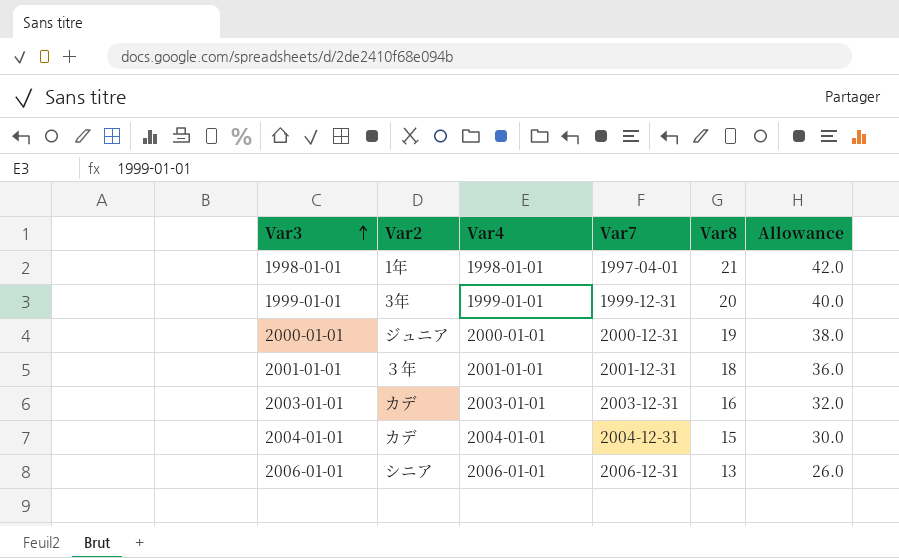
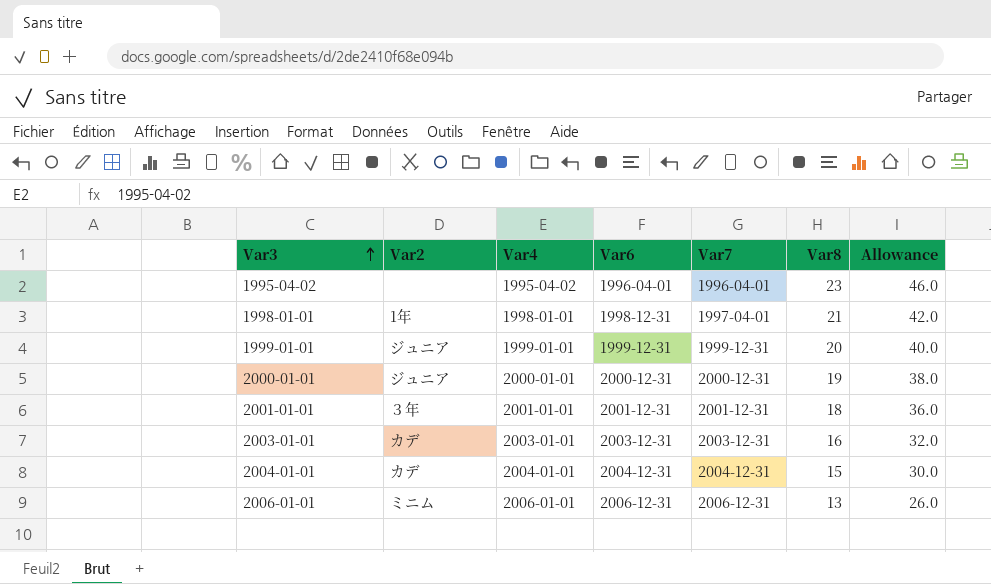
column Var6 | position: none -> 4
row 1995-04-02: none -> none | 1995-04-02 | 1996-04-01 | 1996-04-01 | 23 | 46.0
1999-01-01 | Var2: 3年 -> ジュニア
2006-01-01 | Var2: シニア -> ミニム

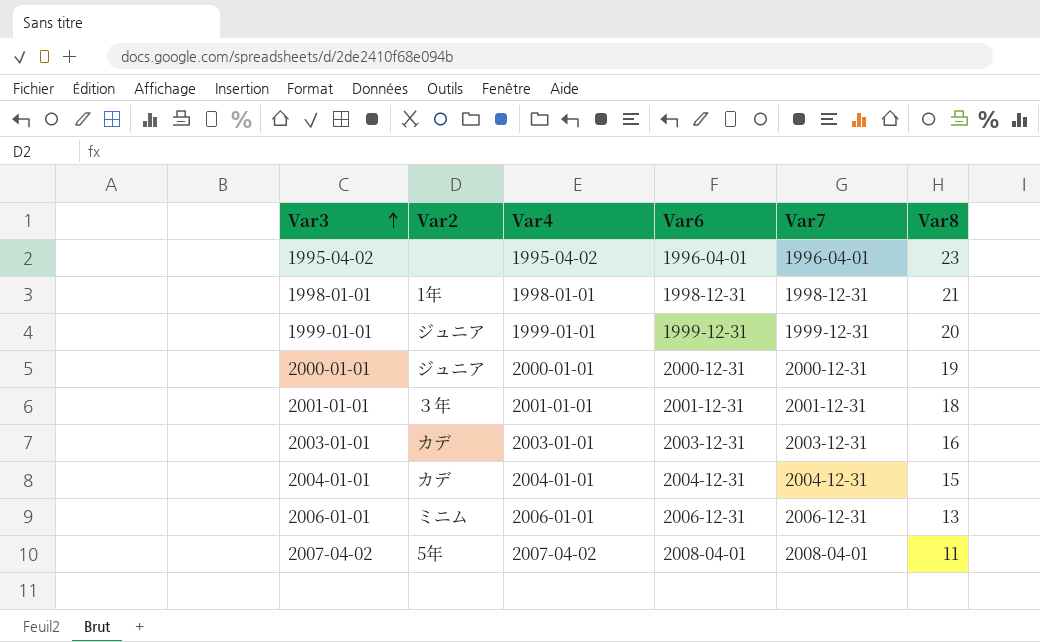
column Allowance | formula: [Var8] * 2 -> none
1998-01-01 | Var7: 1997-04-01 -> 1998-12-31
row 2007-04-02: none -> 5年 | 2007-04-02 | 2008-04-01 | 2008-04-01 | 11

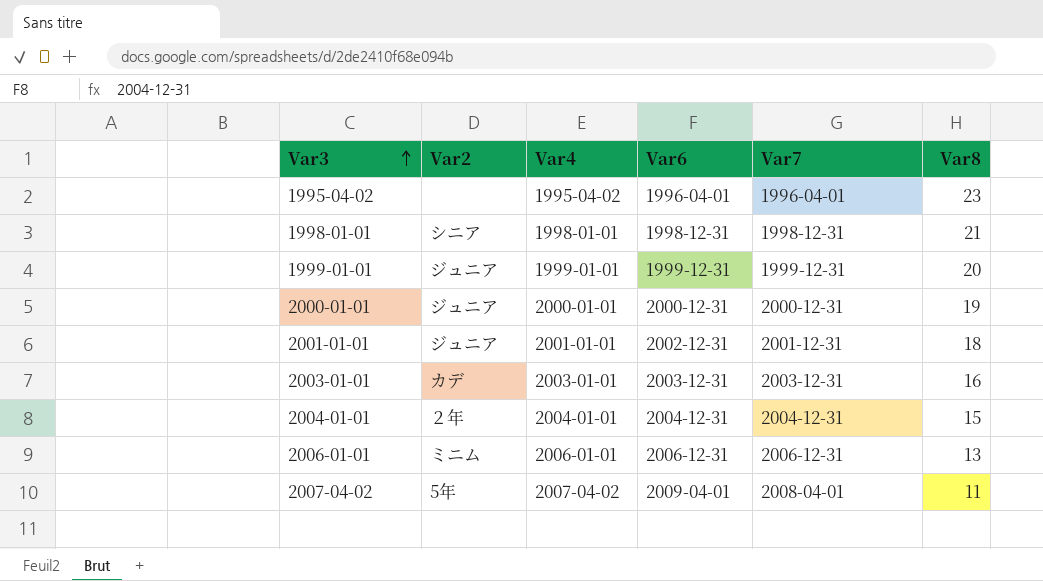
1998-01-01 | Var2: 1年 -> シニア
2001-01-01 | Var2: ３年 -> ジュニア
2001-01-01 | Var6: 2001-12-31 -> 2002-12-31
2004-01-01 | Var2: カデ -> ２年
2007-04-02 | Var6: 2008-04-01 -> 2009-04-01

